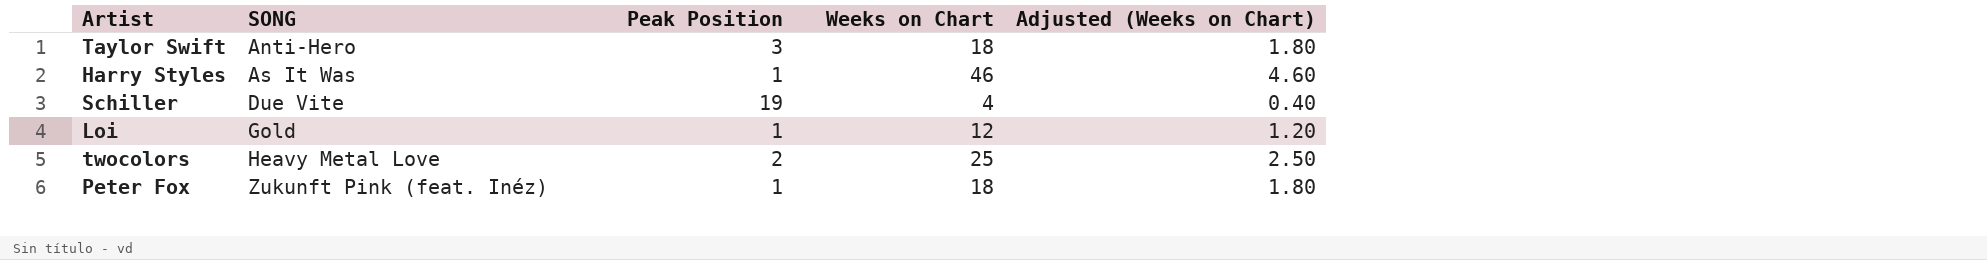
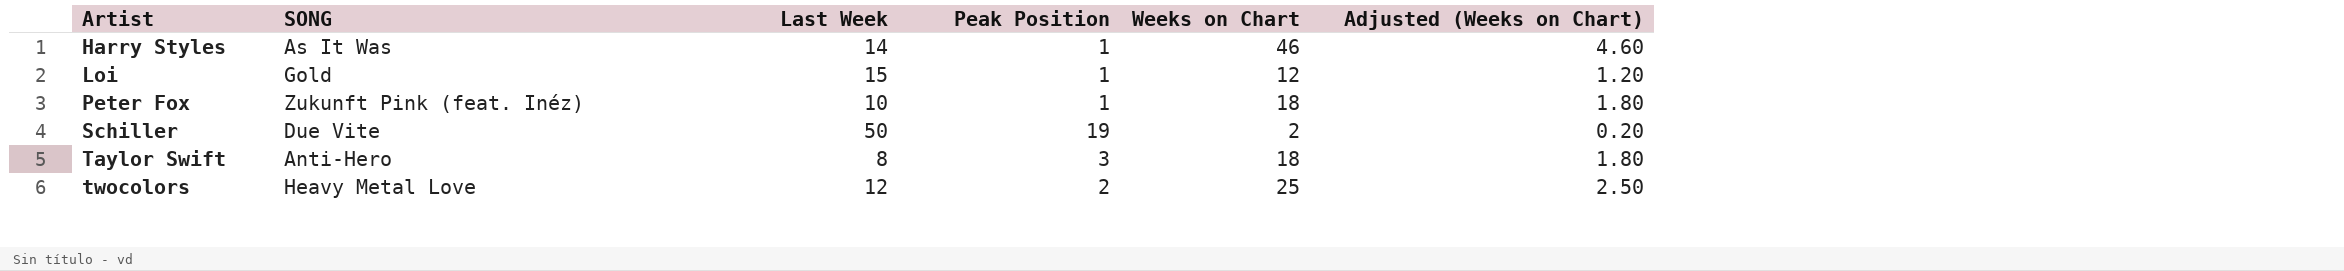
row order: SONG ascending -> Artist ascending
column Last Week | position: none -> 3
Schiller | Weeks on Chart: 4 -> 2
Schiller | Adjusted (Weeks on Chart): 0.40 -> 0.20

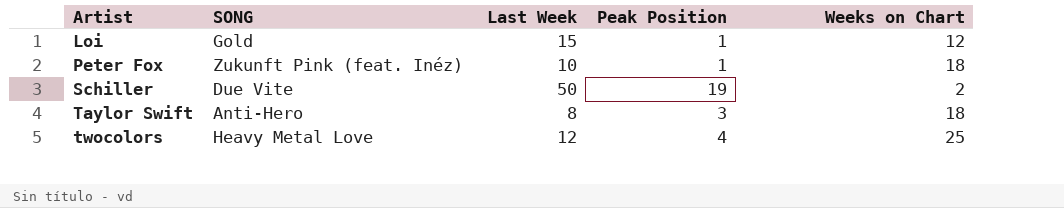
column Adjusted (Weeks on Chart) | formula: [Weeks on Chart] * 0.1 -> none
row Harry Styles: As It Was | 14 | 1 | 46 | 4.60 -> none
twocolors | Peak Position: 2 -> 4

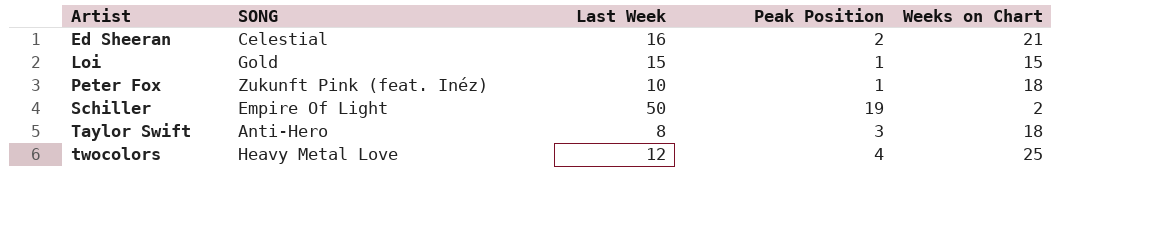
row Ed Sheeran: none -> Celestial | 16 | 2 | 21
Loi | Weeks on Chart: 12 -> 15
Schiller | SONG: Due Vite -> Empire Of Light

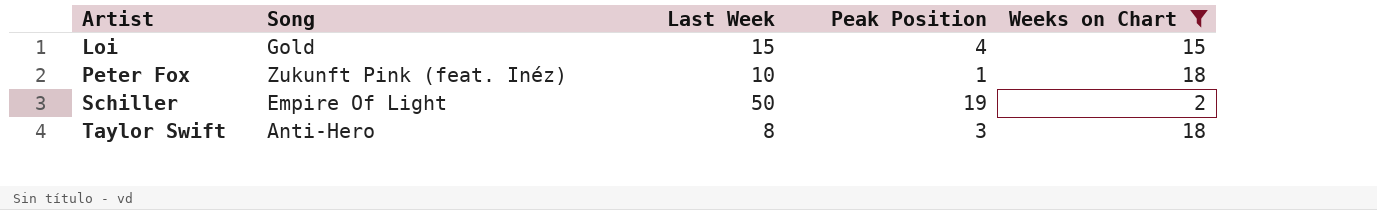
filter: none -> Weeks on Chart <= 18
column name: SONG -> Song
Loi | Peak Position: 1 -> 4

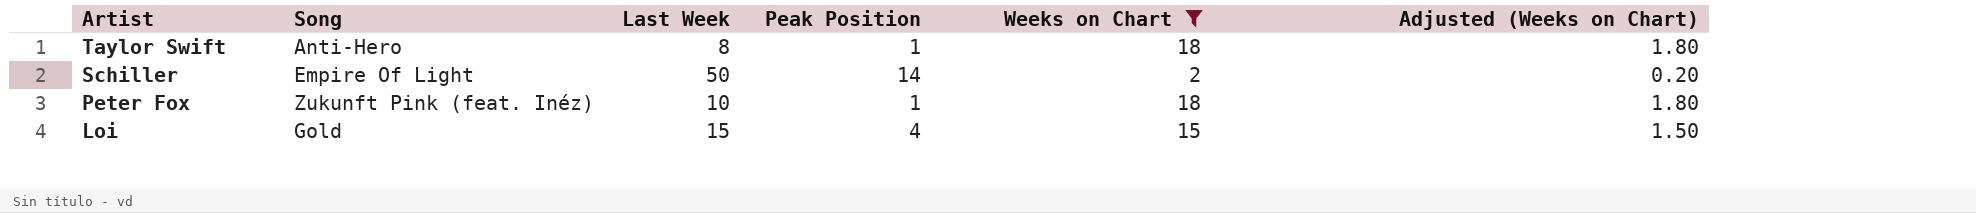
row order: Artist ascending -> Artist descending
column Adjusted (Weeks on Chart) | formula: none -> [Weeks on Chart] * 0.1
Taylor Swift | Peak Position: 3 -> 1
Schiller | Peak Position: 19 -> 14

